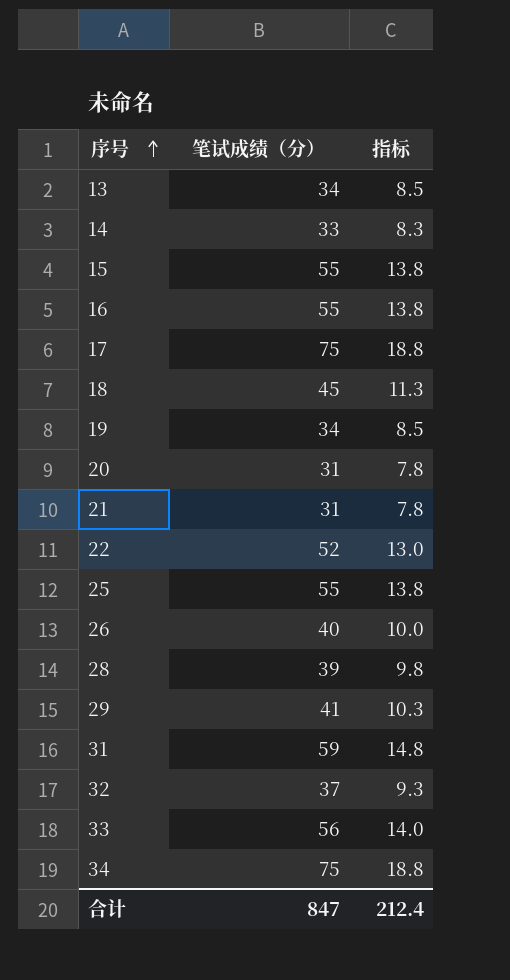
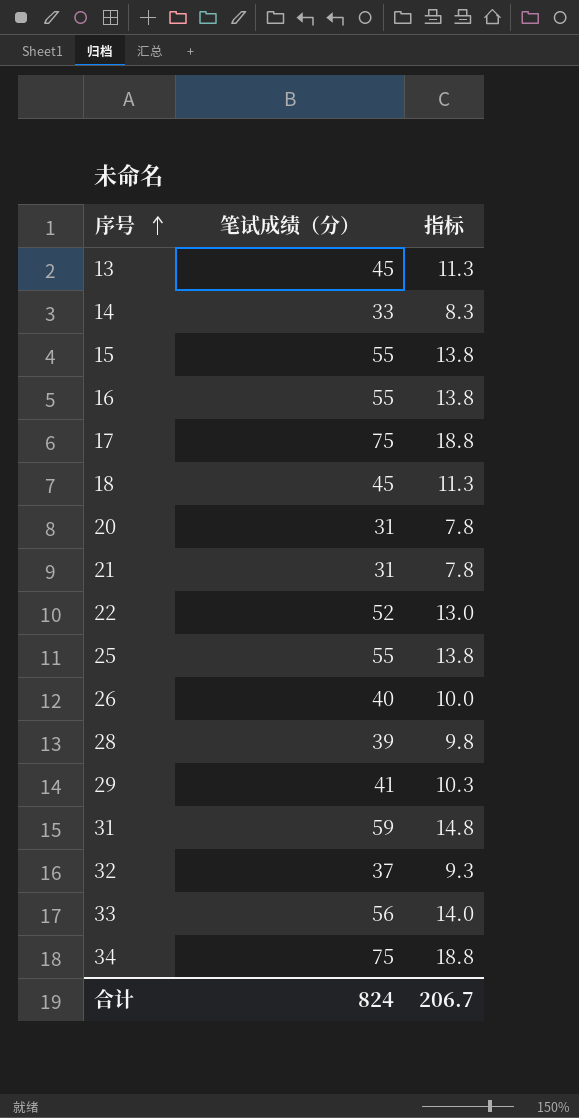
row 19: 34 | 8.5 -> none
13 | 笔试成绩（分）: 34 -> 45
13 | 指标: 8.5 -> 11.3
合计 | 笔试成绩（分）: 847 -> 824
合计 | 指标: 212.4 -> 206.7

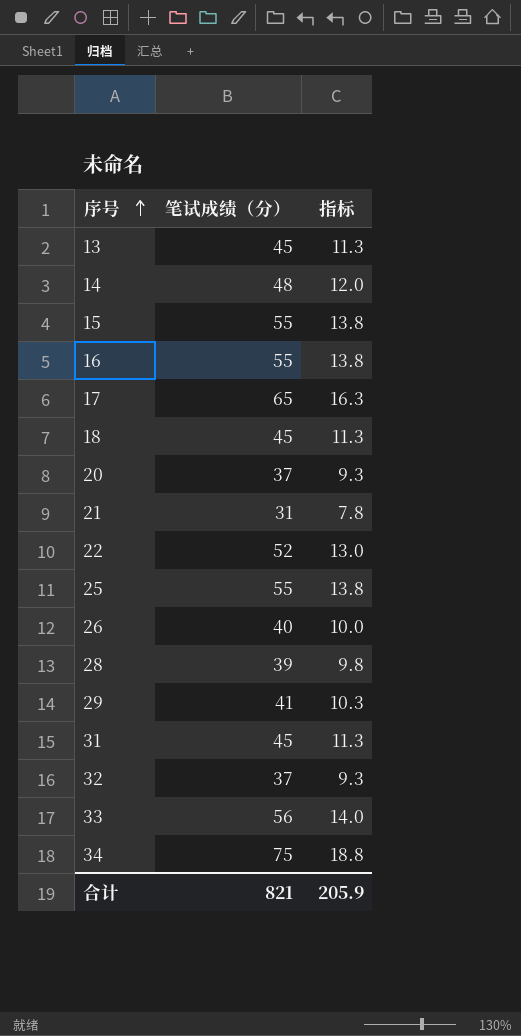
14 | 笔试成绩（分）: 33 -> 48
14 | 指标: 8.3 -> 12.0
17 | 笔试成绩（分）: 75 -> 65
17 | 指标: 18.8 -> 16.3
20 | 笔试成绩（分）: 31 -> 37
20 | 指标: 7.8 -> 9.3
31 | 笔试成绩（分）: 59 -> 45
31 | 指标: 14.8 -> 11.3
合计 | 笔试成绩（分）: 824 -> 821
合计 | 指标: 206.7 -> 205.9

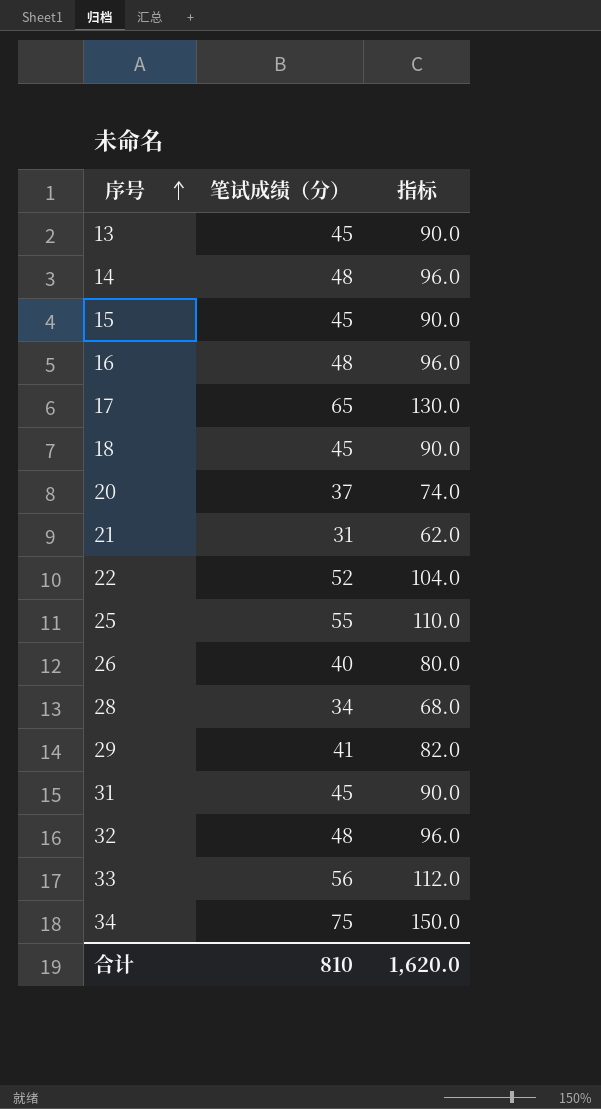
column 指标 | formula: [笔试成绩（分）] * 0.25 -> [笔试成绩（分）] * 2
15 | 笔试成绩（分）: 55 -> 45
16 | 笔试成绩（分）: 55 -> 48
28 | 笔试成绩（分）: 39 -> 34
32 | 笔试成绩（分）: 37 -> 48
合计 | 笔试成绩（分）: 821 -> 810
合计 | 指标: 205.9 -> 1,620.0

